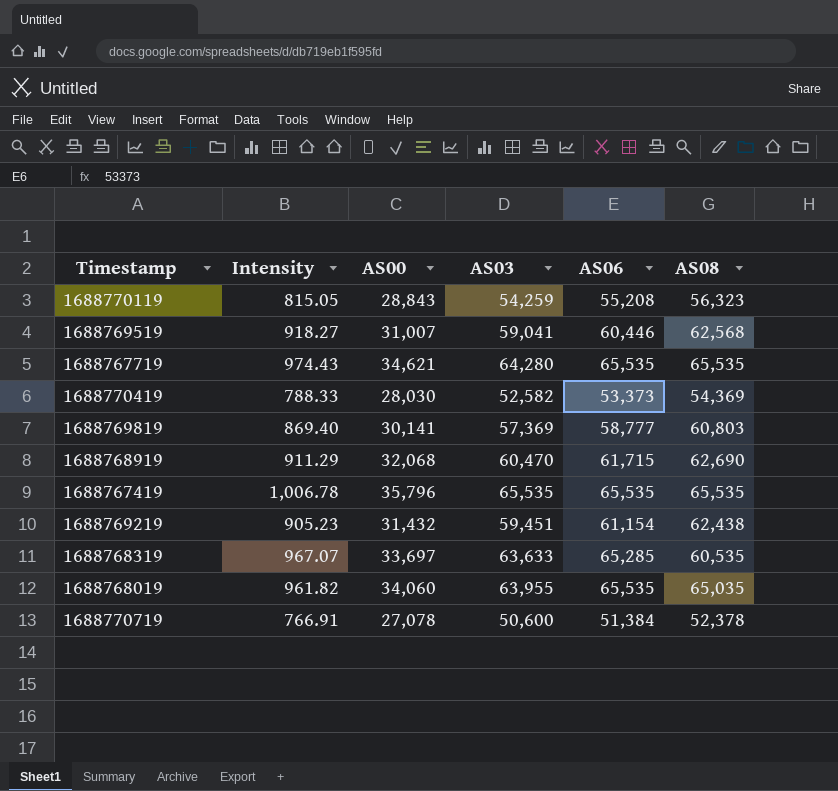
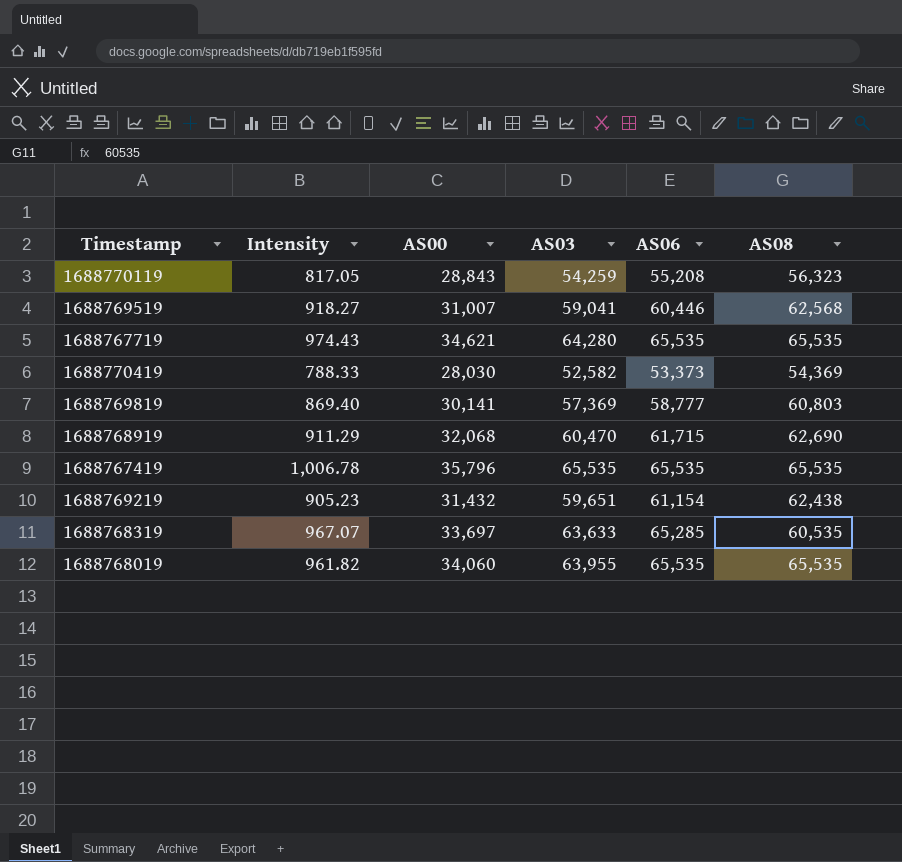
row 1688770719: 766.91 | 27,078 | 50,600 | 51,384 | 52,378 -> none
1688770119 | Intensity: 815.05 -> 817.05
1688769219 | AS03: 59,451 -> 59,651
1688768019 | AS08: 65,035 -> 65,535

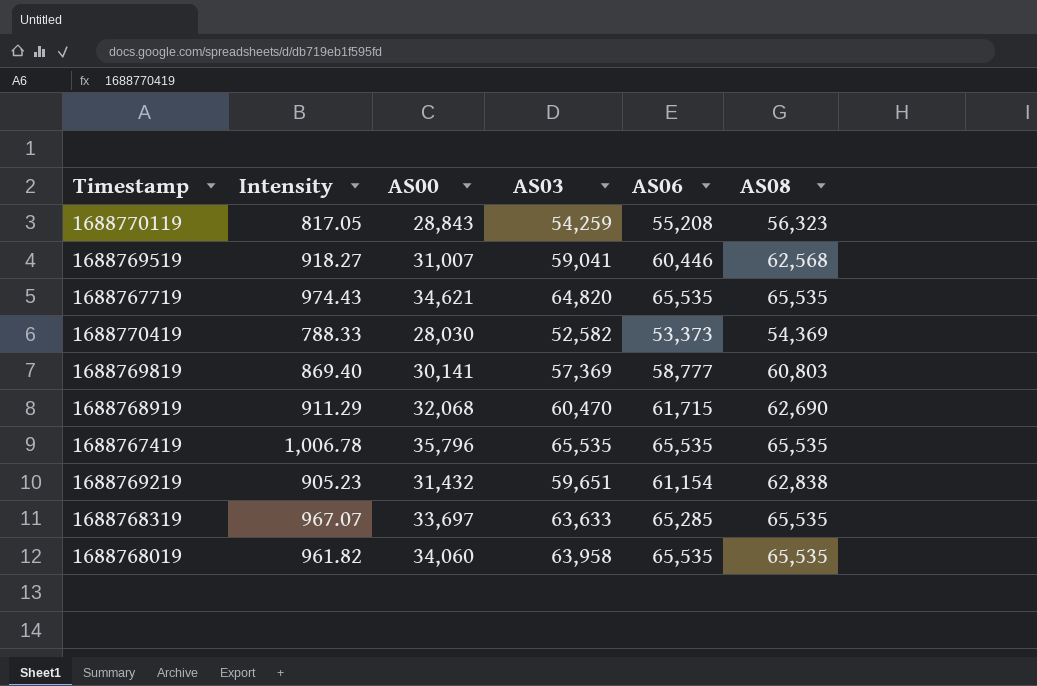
1688767719 | AS03: 64,280 -> 64,820
1688769219 | AS08: 62,438 -> 62,838
1688768319 | AS08: 60,535 -> 65,535
1688768019 | AS03: 63,955 -> 63,958

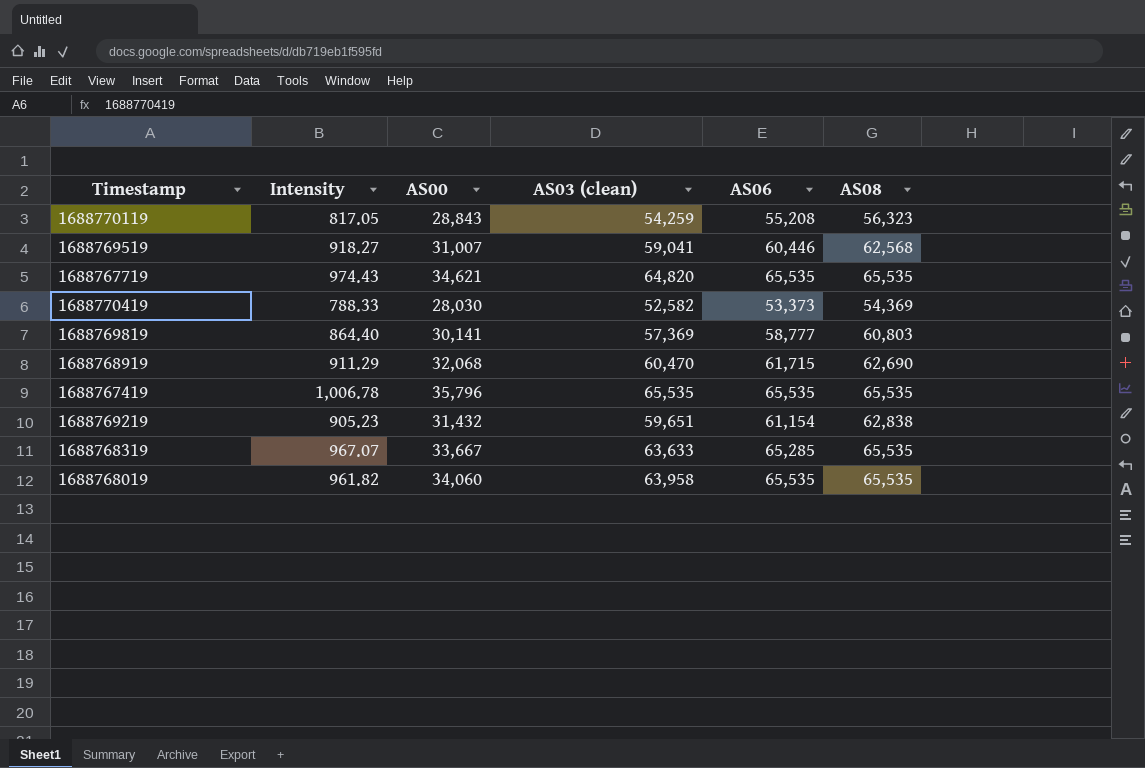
column name: AS03 -> AS03 (clean)
1688769819 | Intensity: 869.40 -> 864.40
1688768319 | AS00: 33,697 -> 33,667

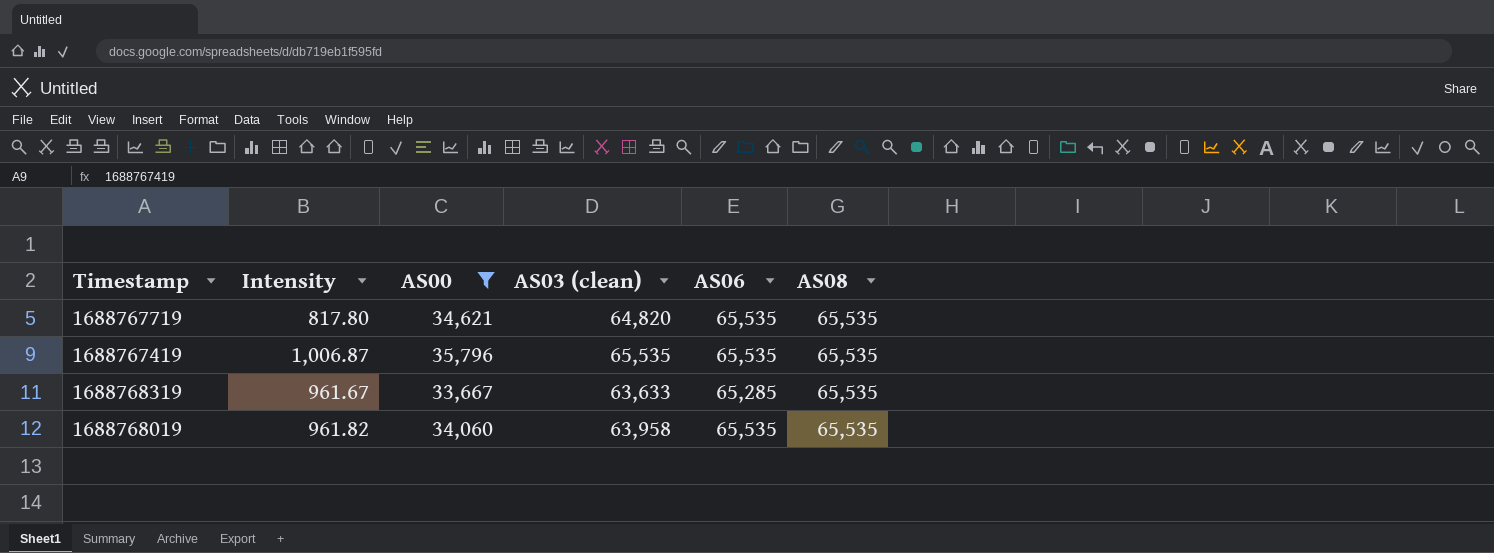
filter: none -> AS00 >= 33,667
1688767719 | Intensity: 974.43 -> 817.80
1688767419 | Intensity: 1,006.78 -> 1,006.87
1688768319 | Intensity: 967.07 -> 961.67

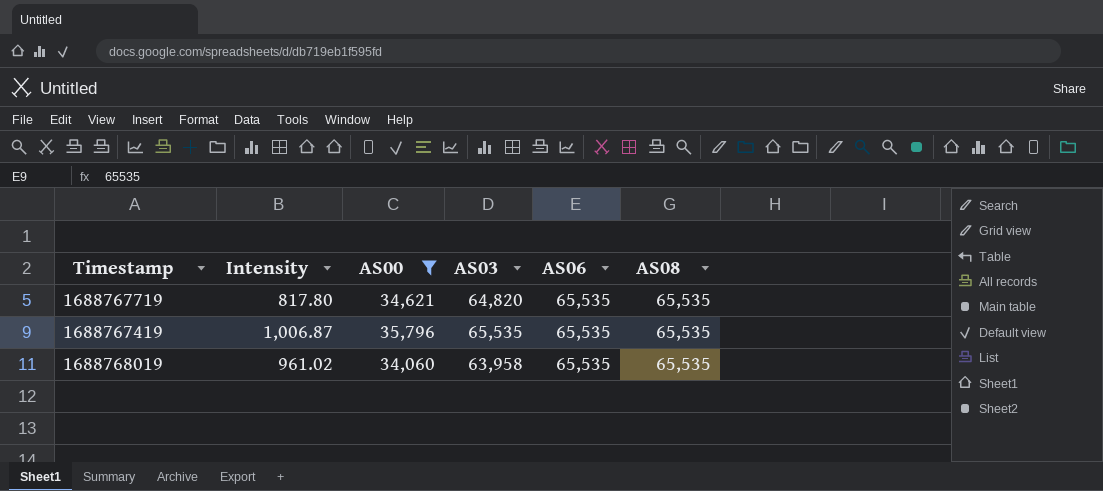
column name: AS03 (clean) -> AS03
row 1688768319: 961.67 | 33,667 | 63,633 | 65,285 | 65,535 -> none
1688768019 | Intensity: 961.82 -> 961.02

